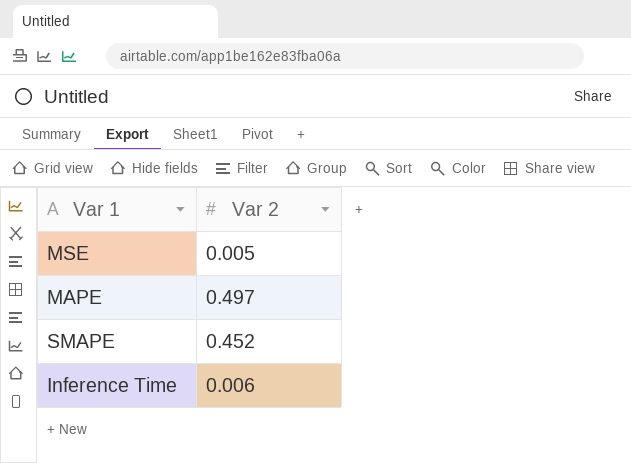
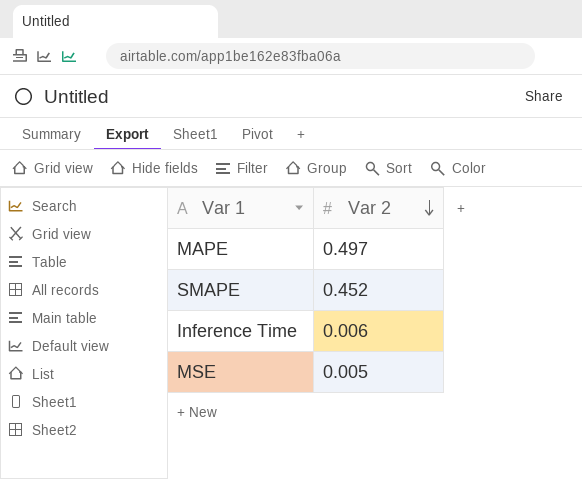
row order: none -> Var 2 descending

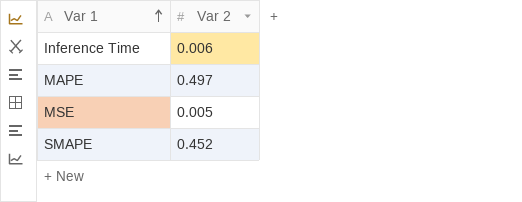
row order: Var 2 descending -> Var 1 ascending

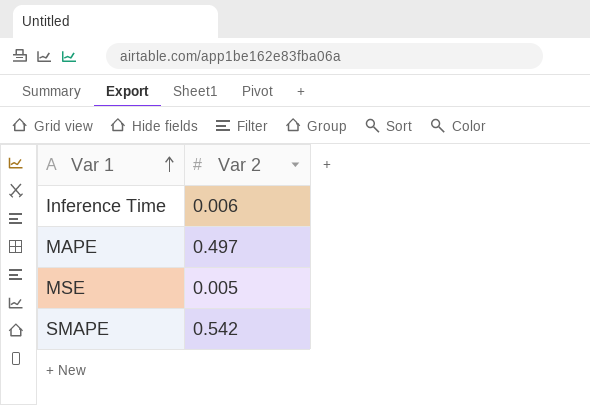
SMAPE | Var 2: 0.452 -> 0.542

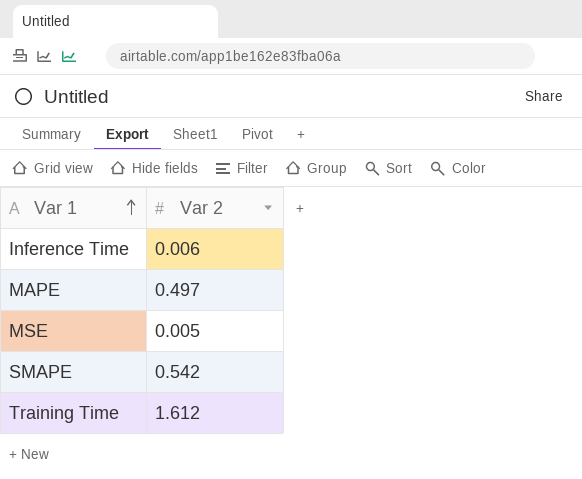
row Training Time: none -> 1.612

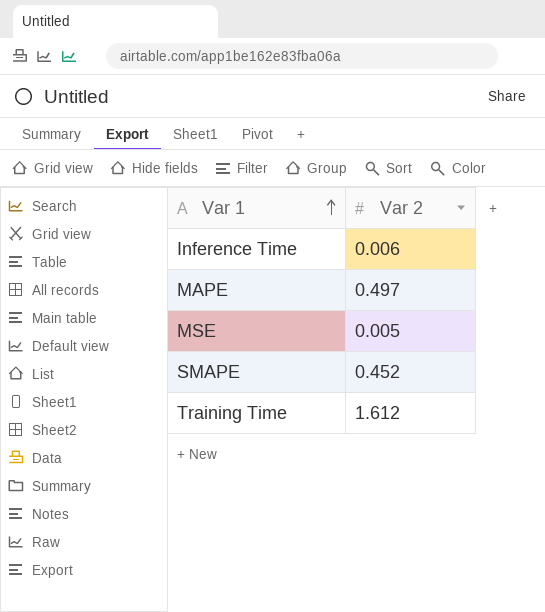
SMAPE | Var 2: 0.542 -> 0.452

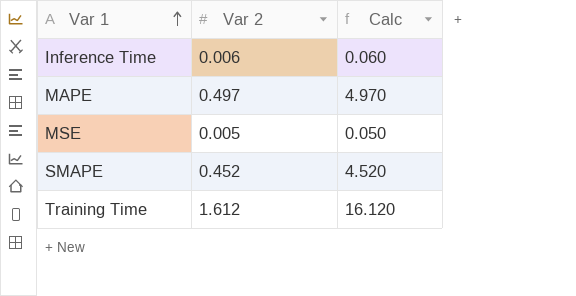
column Calc | formula: none -> [Var 2] * 10

